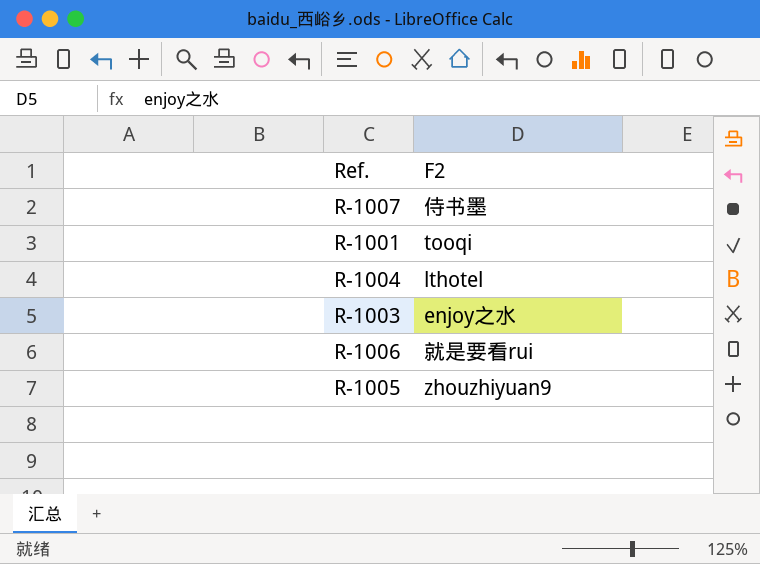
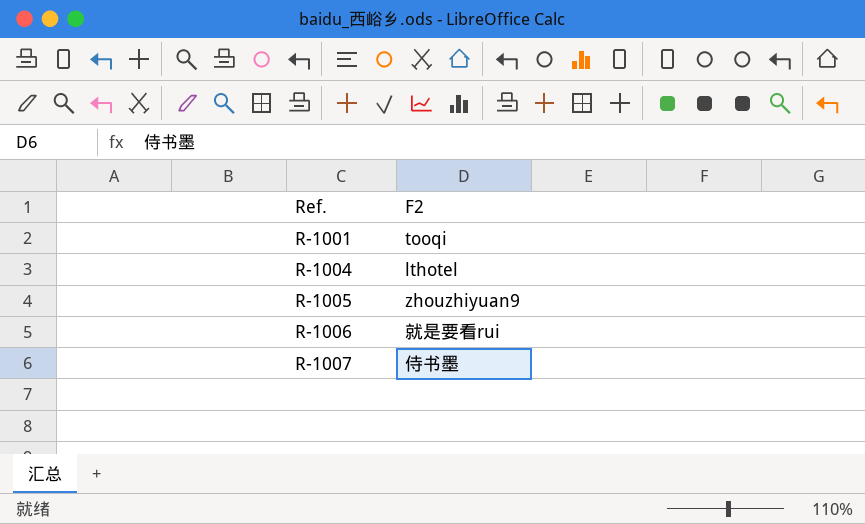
row order: none -> Ref. ascending
row R-1003: enjoy之水 -> none

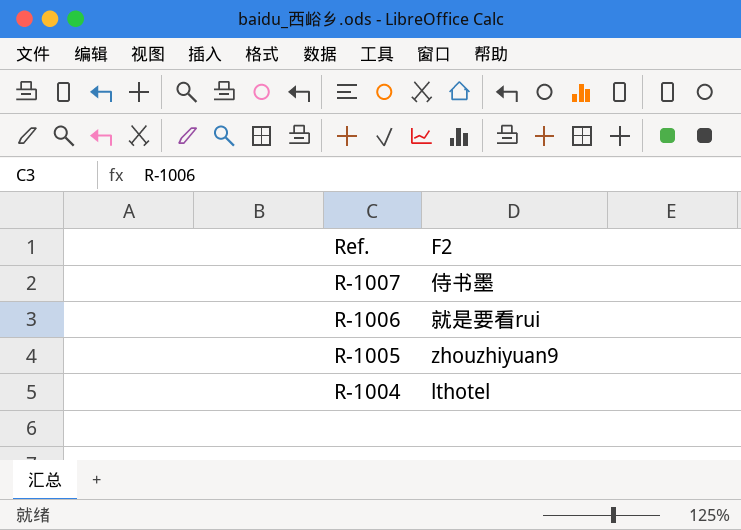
row order: Ref. ascending -> Ref. descending
row R-1001: tooqi -> none

